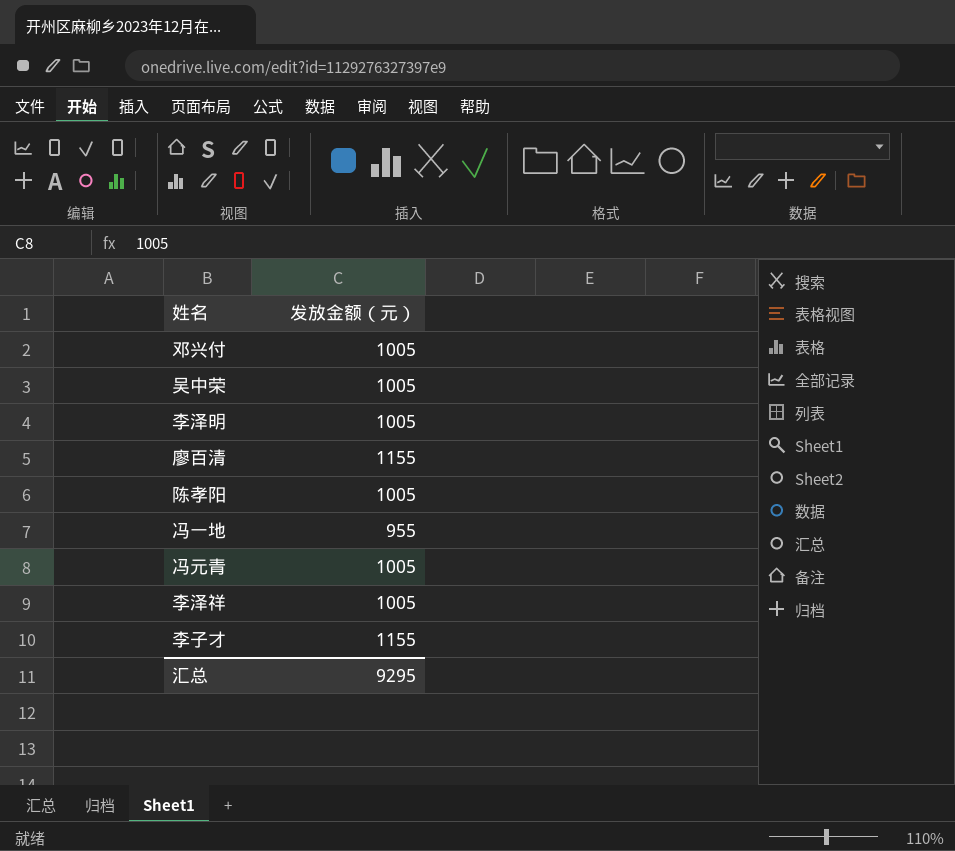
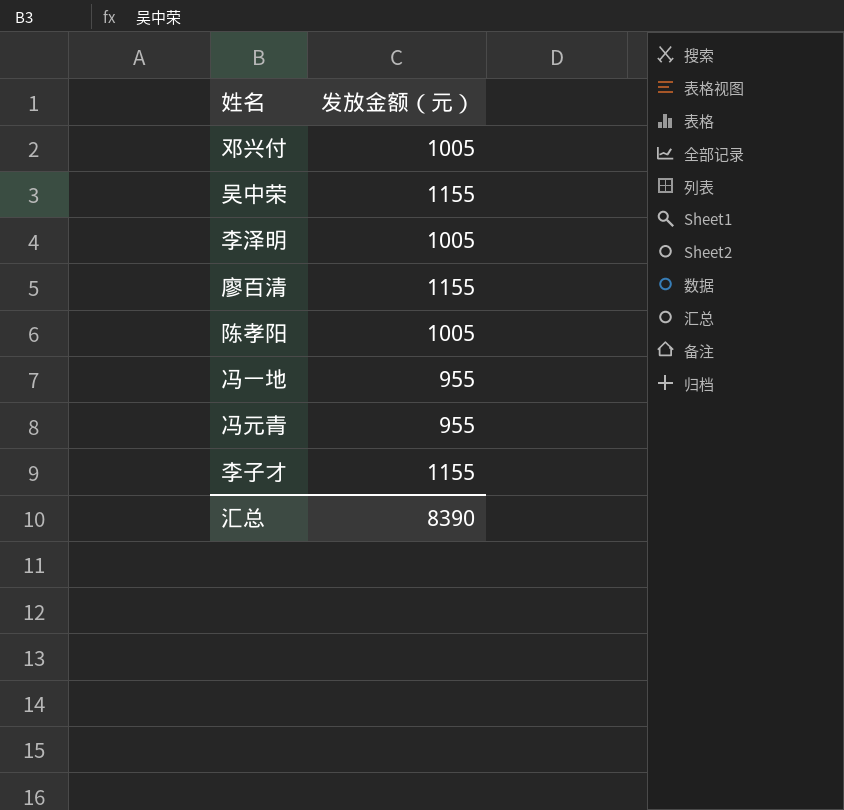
row 李泽祥: 1005 -> none
吴中荣 | 发放金额（元）: 1005 -> 1155
冯元青 | 发放金额（元）: 1005 -> 955
汇总 | 发放金额（元）: 9295 -> 8390

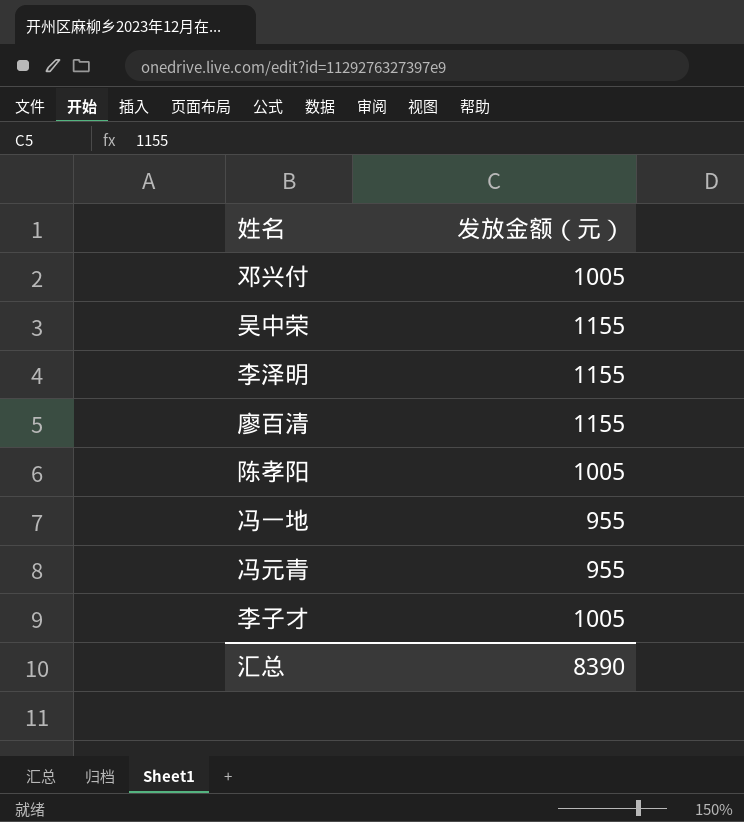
李泽明 | 发放金额（元）: 1005 -> 1155
李子才 | 发放金额（元）: 1155 -> 1005

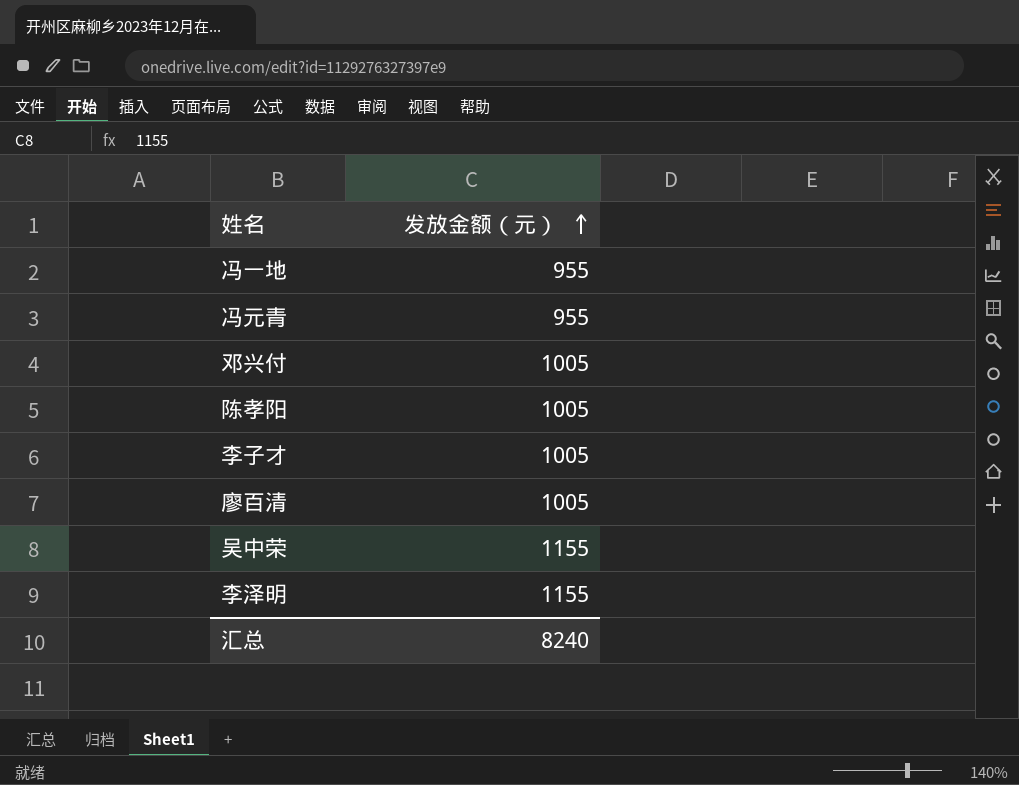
row order: none -> 发放金额（元） ascending
廖百清 | 发放金额（元）: 1155 -> 1005
汇总 | 发放金额（元）: 8390 -> 8240

